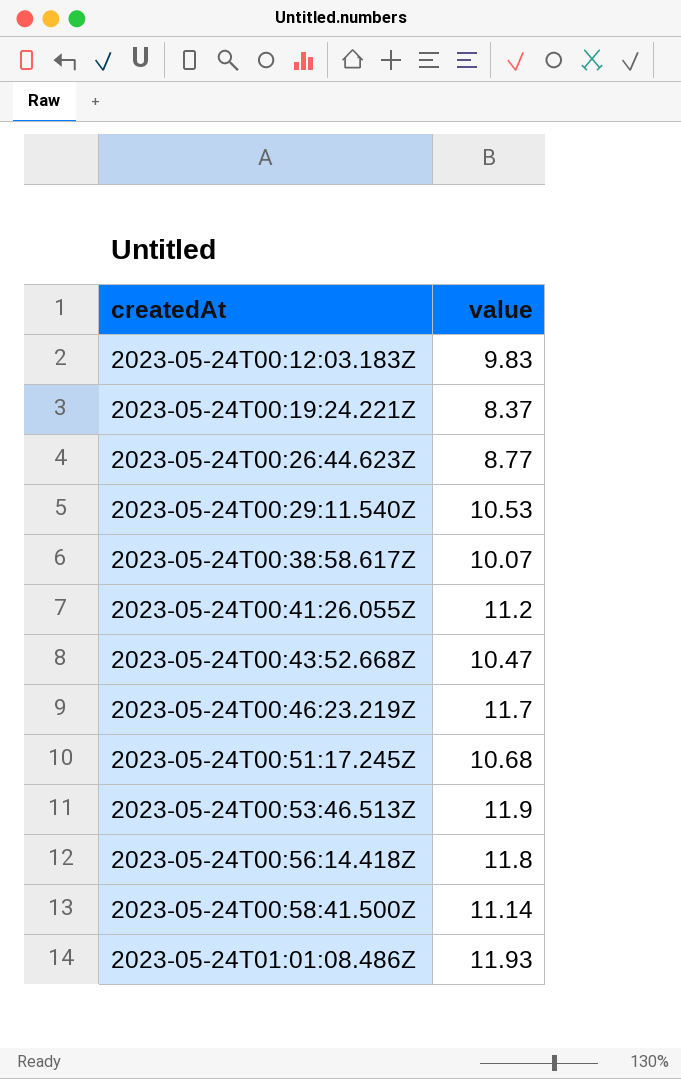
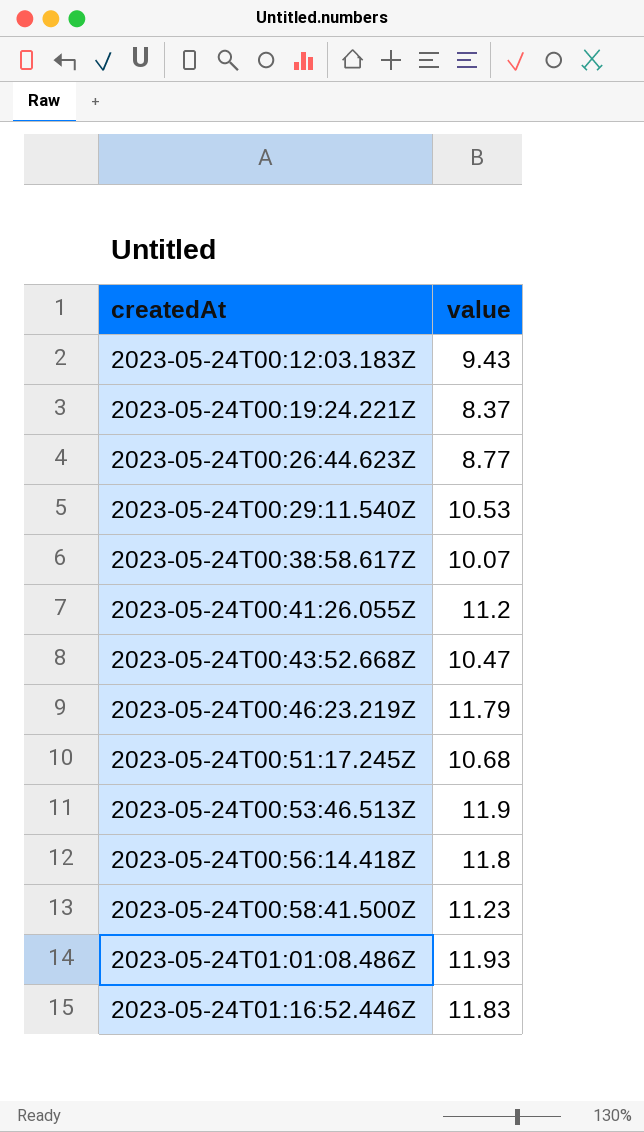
2023-05-24T00:12:03.183Z | value: 9.83 -> 9.43
2023-05-24T00:46:23.219Z | value: 11.7 -> 11.79
2023-05-24T00:58:41.500Z | value: 11.14 -> 11.23
row 2023-05-24T01:16:52.446Z: none -> 11.83

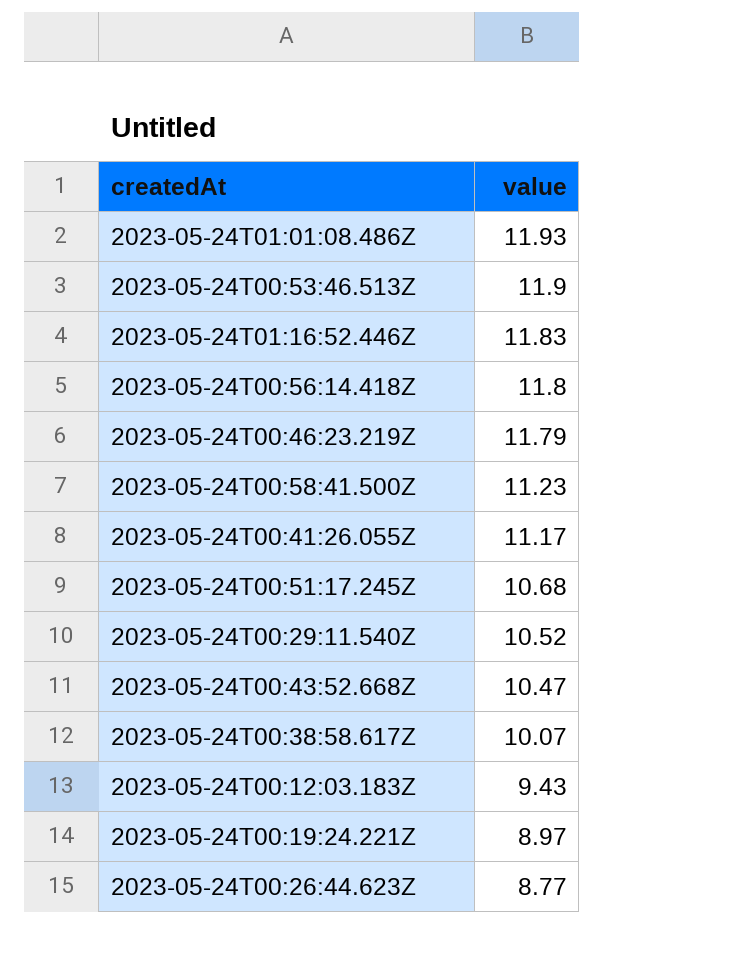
row order: createdAt ascending -> value descending
2023-05-24T00:41:26.055Z | value: 11.2 -> 11.17
2023-05-24T00:29:11.540Z | value: 10.53 -> 10.52
2023-05-24T00:19:24.221Z | value: 8.37 -> 8.97

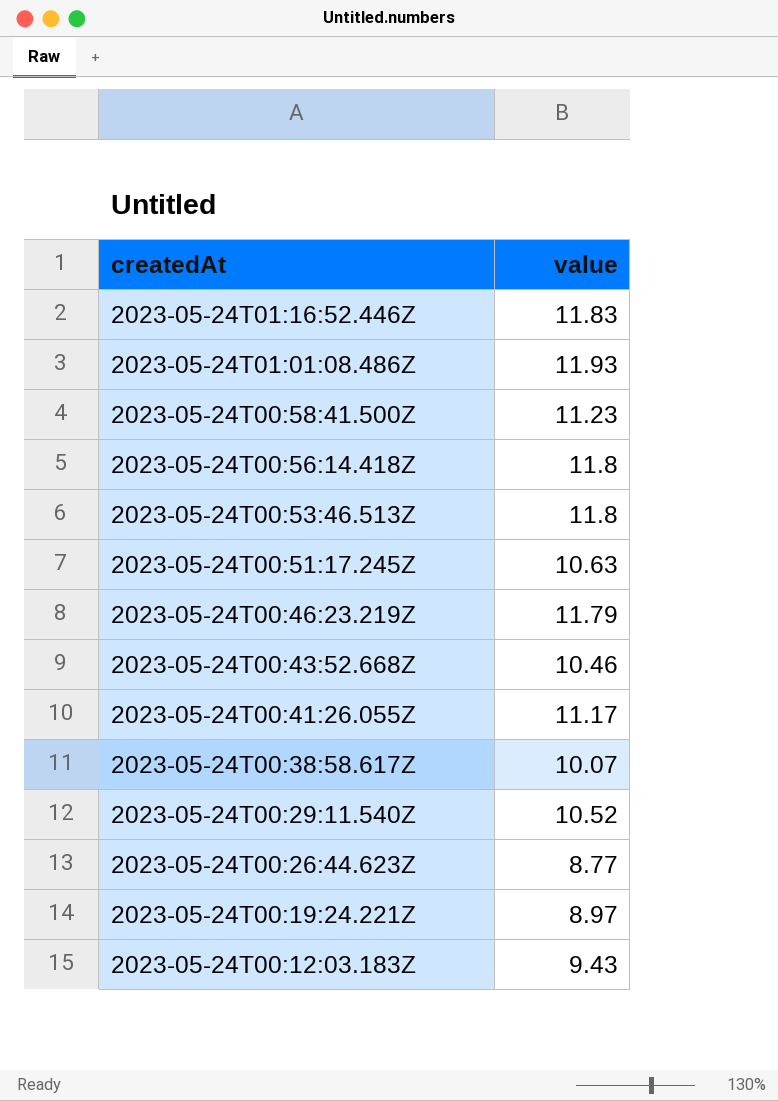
row order: value descending -> createdAt descending
2023-05-24T00:53:46.513Z | value: 11.9 -> 11.8
2023-05-24T00:51:17.245Z | value: 10.68 -> 10.63
2023-05-24T00:43:52.668Z | value: 10.47 -> 10.46

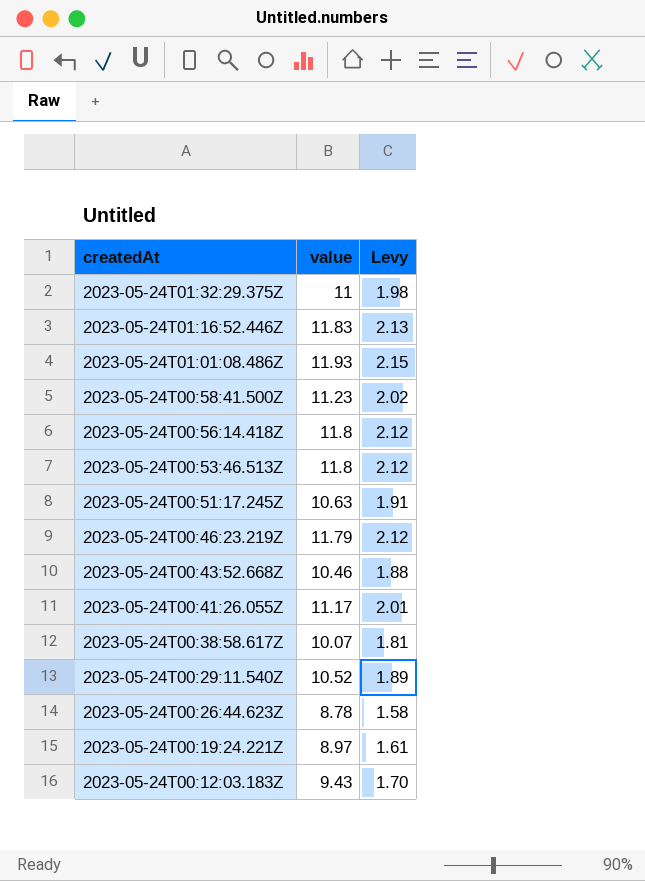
column Levy | formula: none -> [value] * 0.18
row 2023-05-24T01:32:29.375Z: none -> 11 | 1.98
2023-05-24T00:26:44.623Z | value: 8.77 -> 8.78

